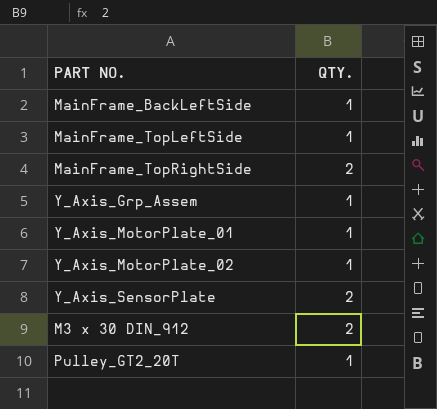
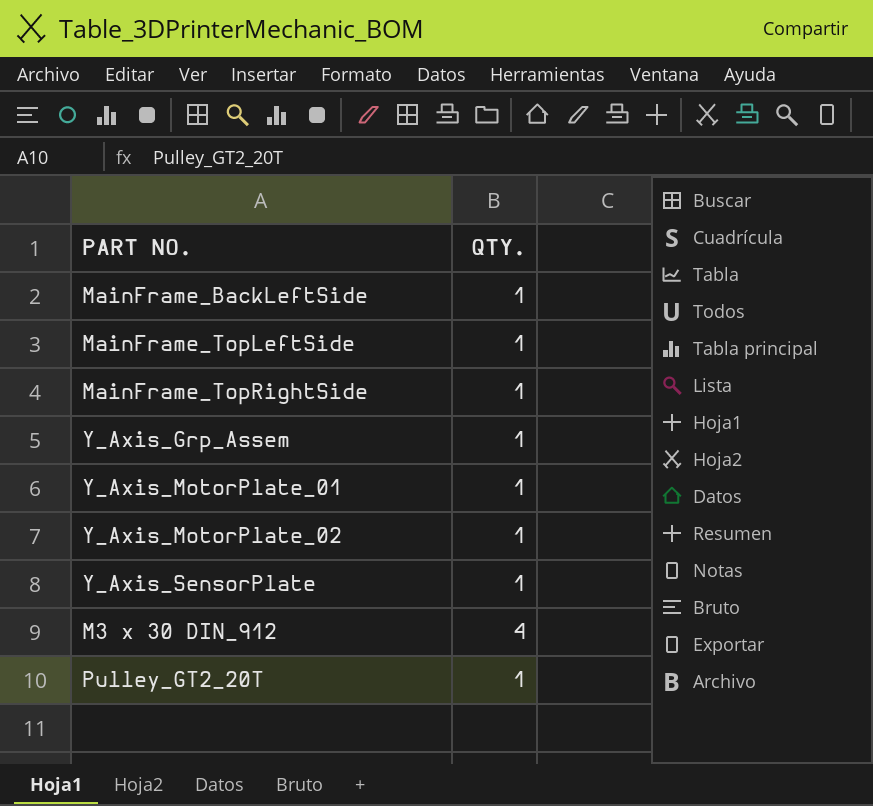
MainFrame_TopRightSide | QTY.: 2 -> 1
Y_Axis_SensorPlate | QTY.: 2 -> 1
M3 x 30 DIN_912 | QTY.: 2 -> 4

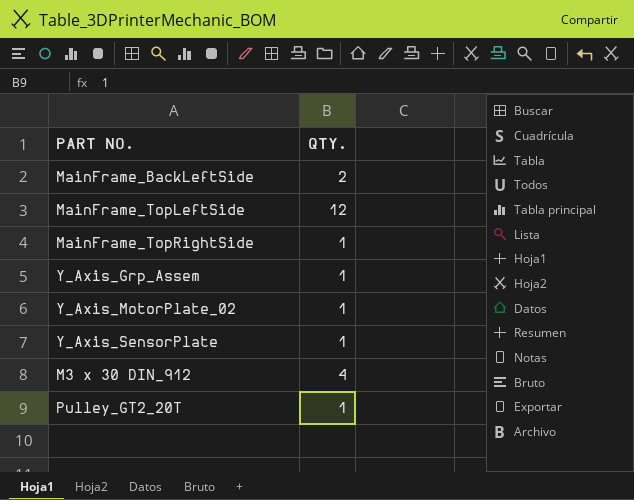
row Y_Axis_MotorPlate_01: 1 -> none
MainFrame_BackLeftSide | QTY.: 1 -> 2
MainFrame_TopLeftSide | QTY.: 1 -> 12

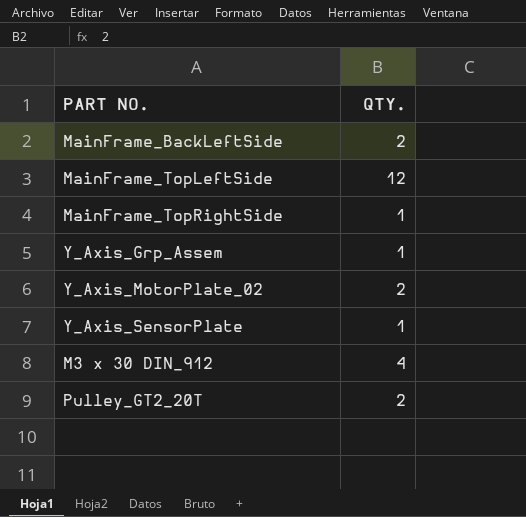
Y_Axis_MotorPlate_02 | QTY.: 1 -> 2
Pulley_GT2_20T | QTY.: 1 -> 2

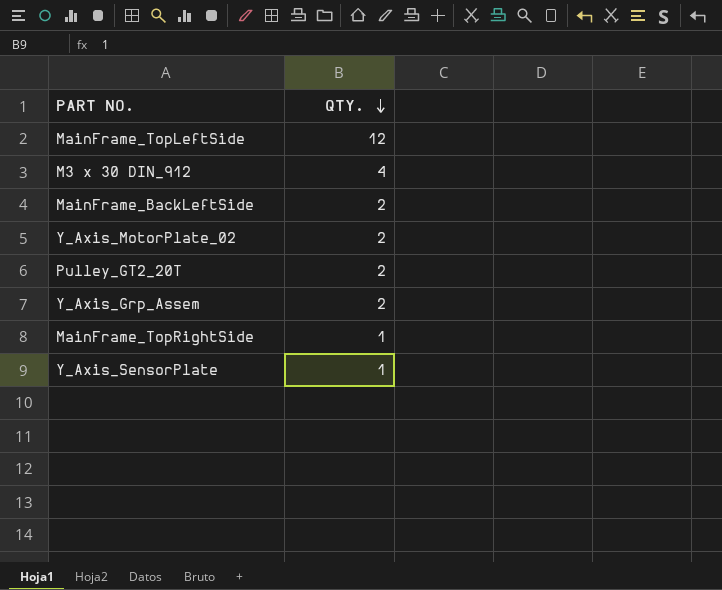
row order: none -> QTY. descending
Y_Axis_Grp_Assem | QTY.: 1 -> 2

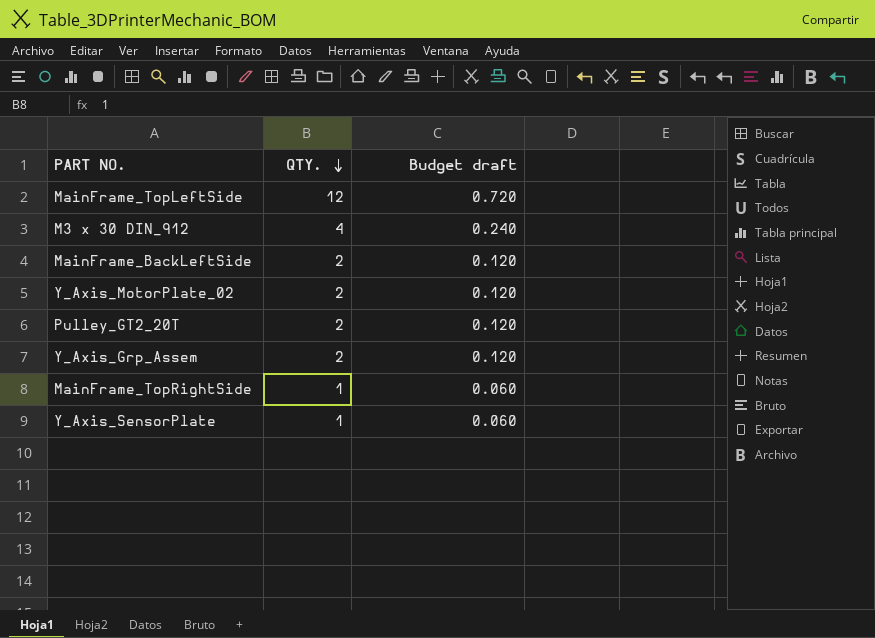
column Budget draft | formula: none -> [QTY.] * 0.06

